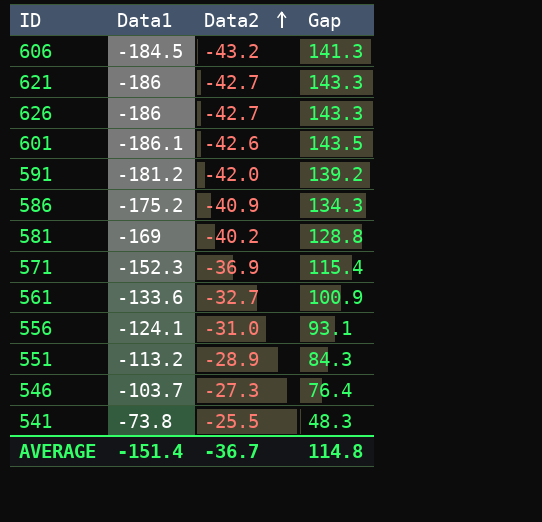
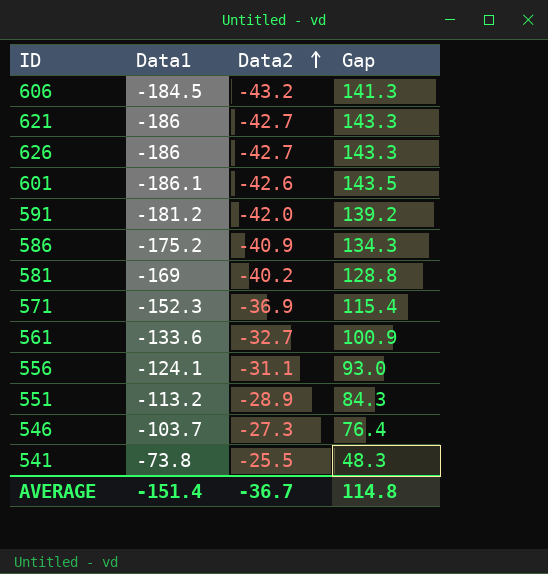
556 | Data2: -31.0 -> -31.1
556 | Gap: 93.1 -> 93.0

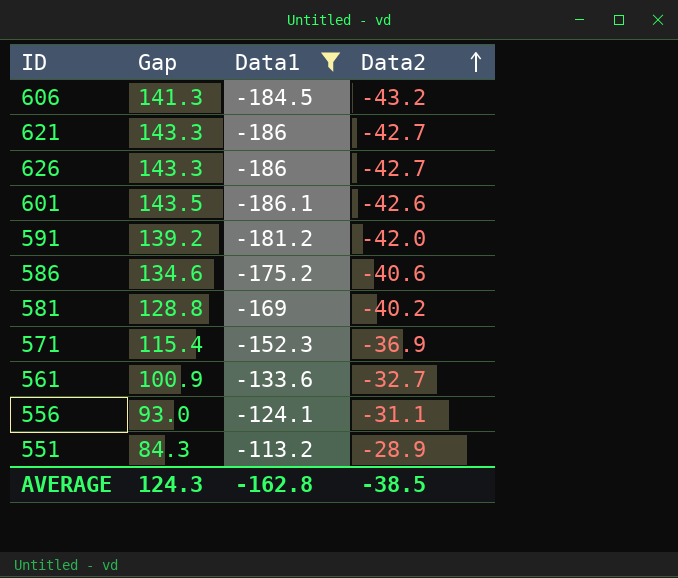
filter: none -> Data1 <= -113.2
column Gap | position: 4 -> 2
586 | Gap: 134.3 -> 134.6
586 | Data2: -40.9 -> -40.6
AVERAGE | Gap: 114.8 -> 124.3
AVERAGE | Data1: -151.4 -> -162.8
AVERAGE | Data2: -36.7 -> -38.5

